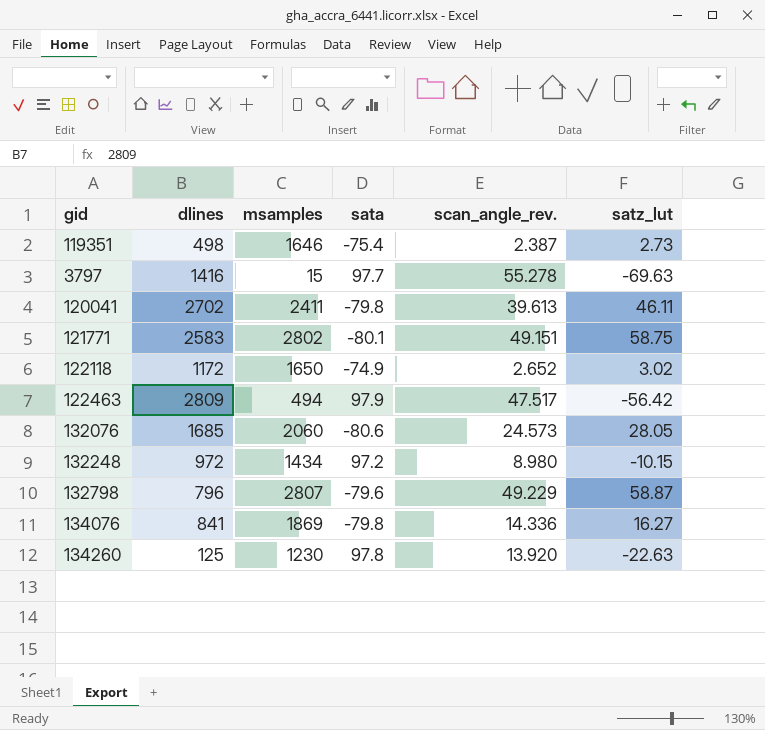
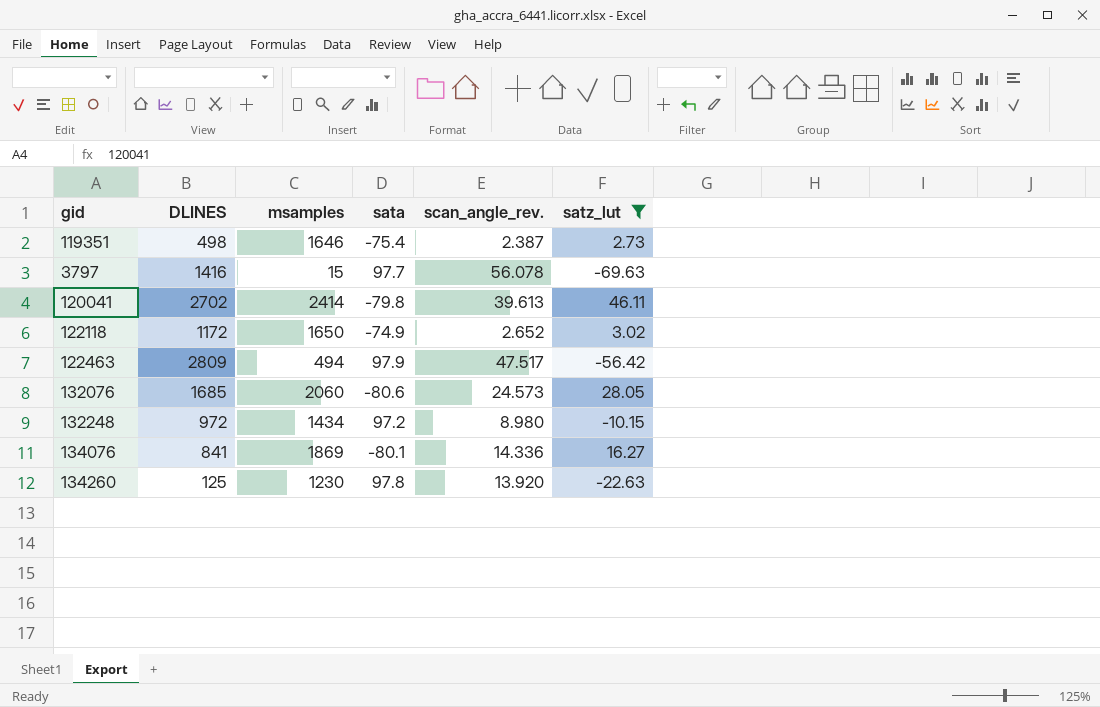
filter: none -> satz_lut <= 46.11
column name: dlines -> DLINES
3797 | scan_angle_rev.: 55.278 -> 56.078
120041 | msamples: 2411 -> 2414
134076 | sata: -79.8 -> -80.1

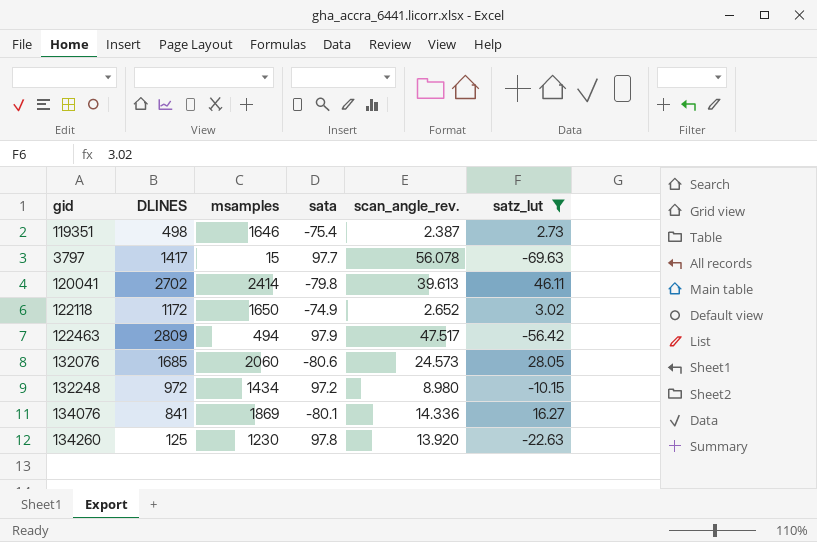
3797 | DLINES: 1416 -> 1417

